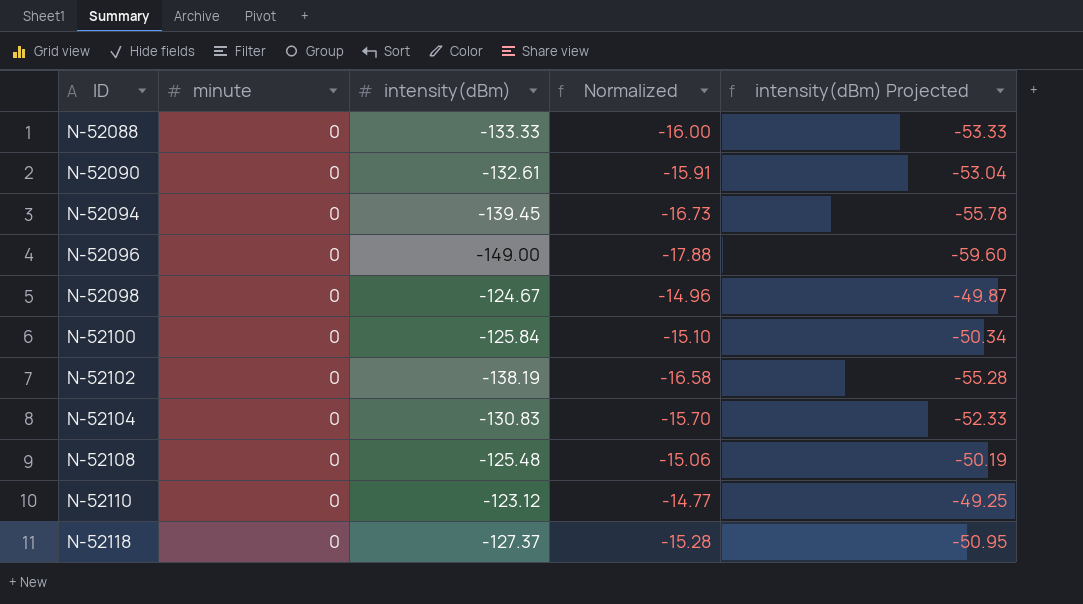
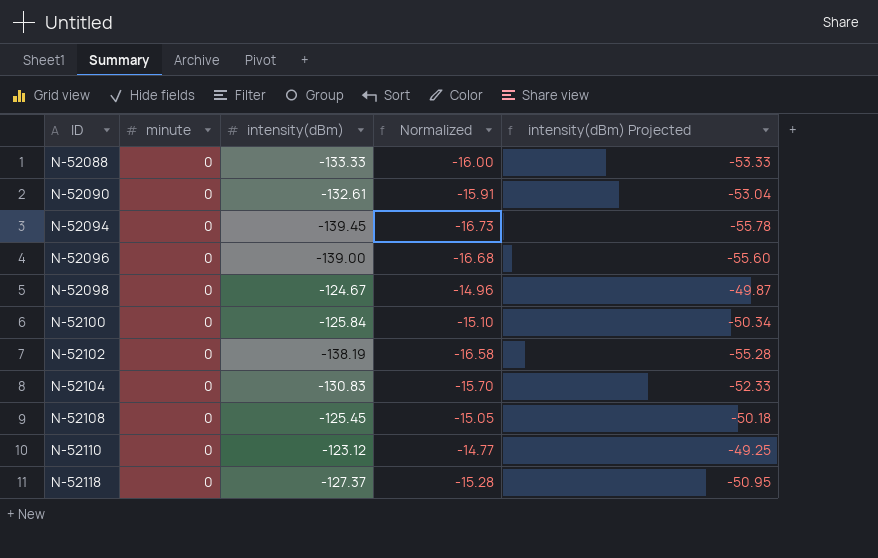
N-52096 | intensity(dBm): -149.00 -> -139.00
N-52096 | Normalized: -17.88 -> -16.68
N-52096 | intensity(dBm) Projected: -59.60 -> -55.60
N-52108 | intensity(dBm): -125.48 -> -125.45
N-52108 | Normalized: -15.06 -> -15.05
N-52108 | intensity(dBm) Projected: -50.19 -> -50.18

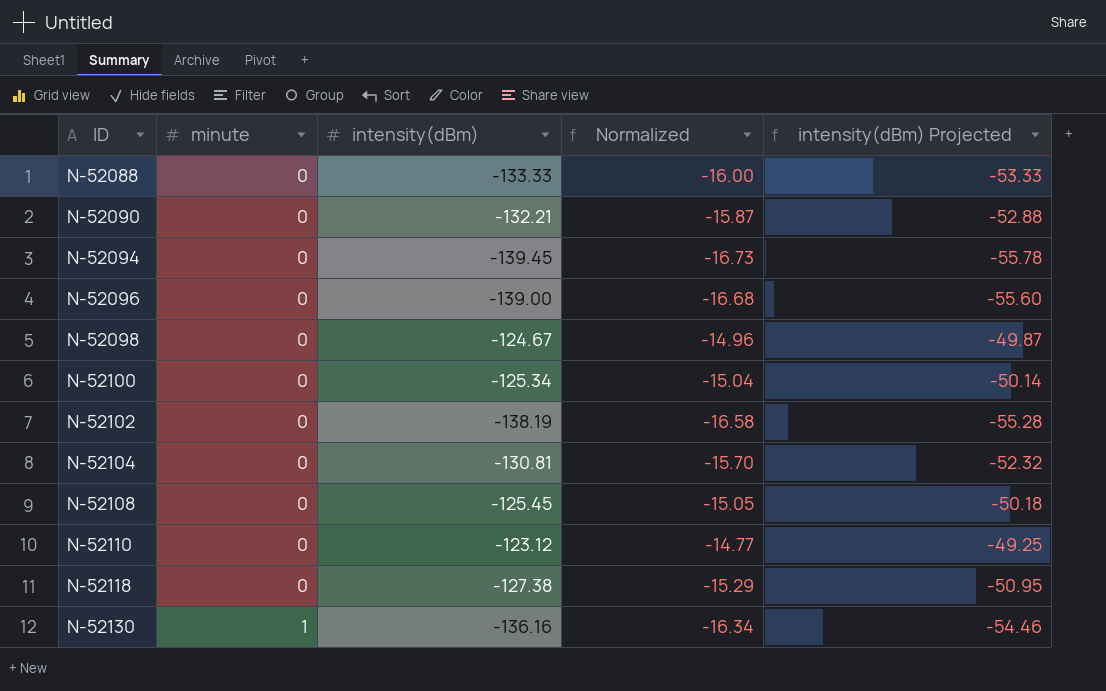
N-52090 | intensity(dBm): -132.61 -> -132.21
N-52090 | Normalized: -15.91 -> -15.87
N-52090 | intensity(dBm) Projected: -53.04 -> -52.88
N-52100 | intensity(dBm): -125.84 -> -125.34
N-52100 | Normalized: -15.10 -> -15.04
N-52100 | intensity(dBm) Projected: -50.34 -> -50.14
N-52104 | intensity(dBm): -130.83 -> -130.81
N-52104 | intensity(dBm) Projected: -52.33 -> -52.32
N-52118 | intensity(dBm): -127.37 -> -127.38
N-52118 | Normalized: -15.28 -> -15.29
row N-52130: none -> 1 | -136.16 | -16.34 | -54.46

